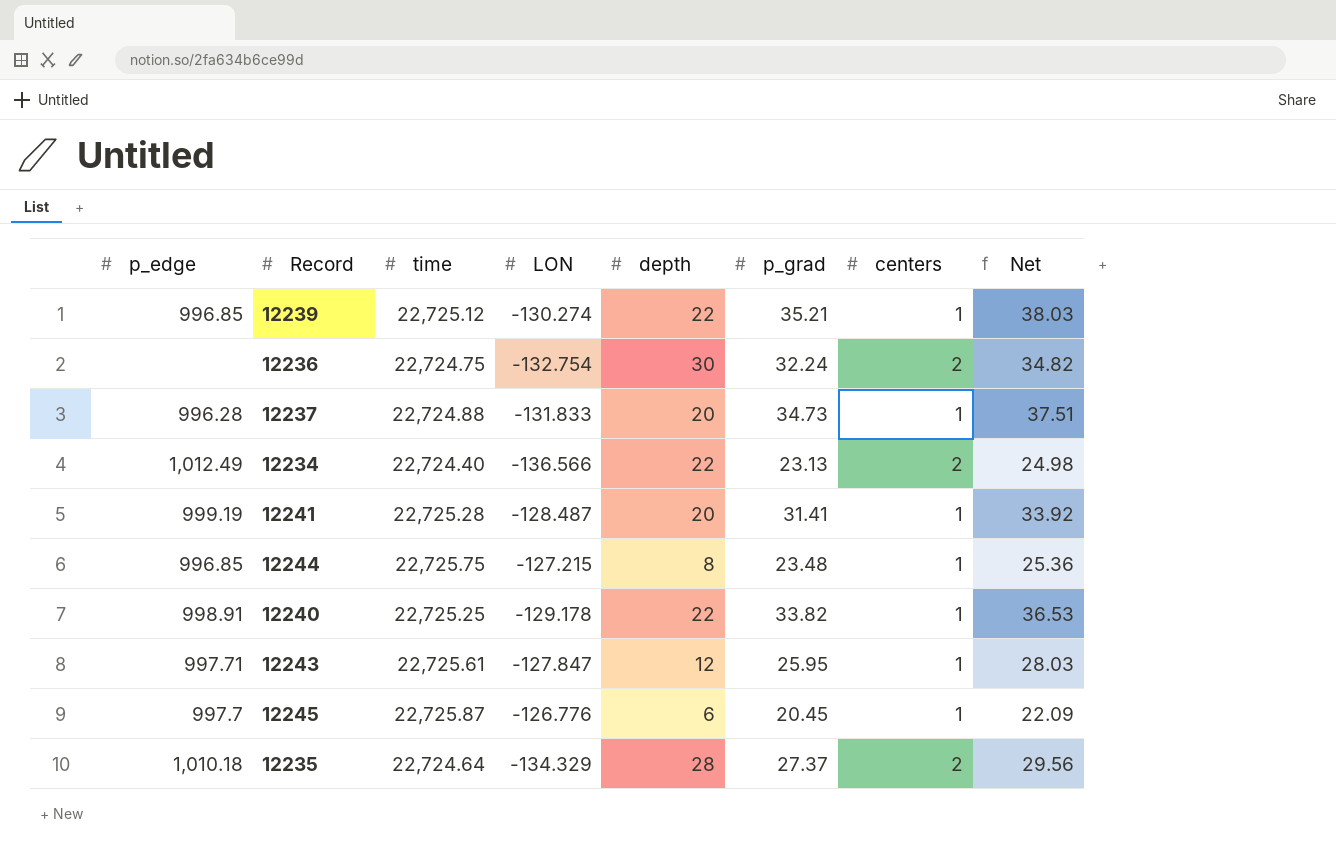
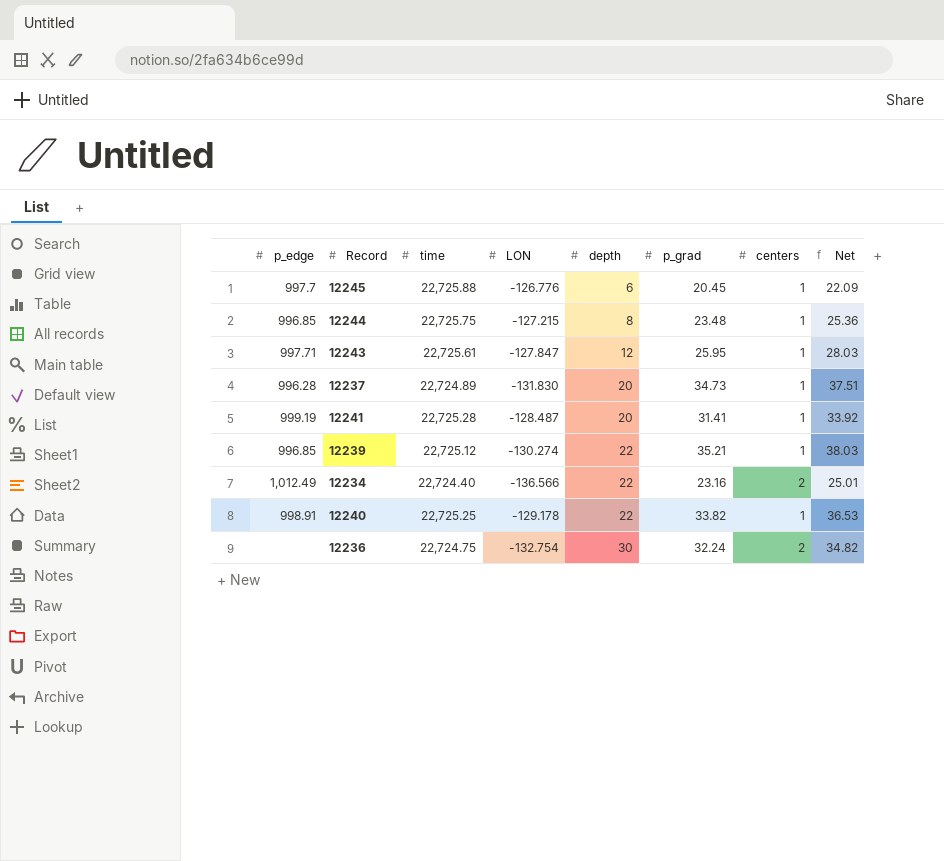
row order: none -> depth ascending
row 12235: 1,010.18 | 22,724.64 | -134.329 | 28 | 27.37 | 2 | 29.56 -> none
12245 | time: 22,725.87 -> 22,725.88
12237 | time: 22,724.88 -> 22,724.89
12237 | LON: -131.833 -> -131.830
12234 | p_grad: 23.13 -> 23.16
12234 | Net: 24.98 -> 25.01

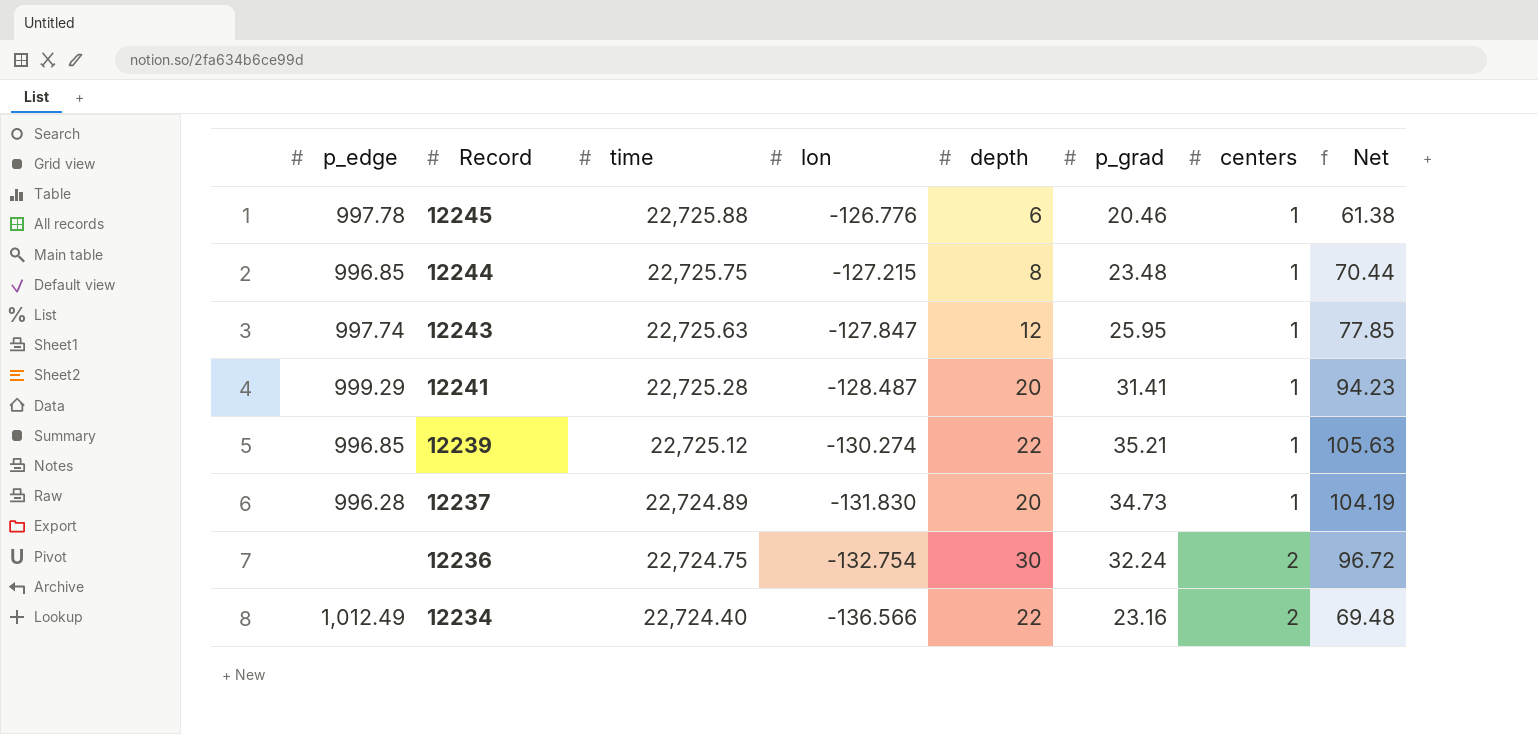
row order: depth ascending -> Record descending
column name: LON -> lon
column Net | formula: [p_grad] * 1.08 -> [p_grad] * 3
row 12240: 998.91 | 22,725.25 | -129.178 | 22 | 33.82 | 1 | 36.53 -> none
12245 | p_edge: 997.7 -> 997.78
12245 | p_grad: 20.45 -> 20.46
12243 | p_edge: 997.71 -> 997.74
12243 | time: 22,725.61 -> 22,725.63
12241 | p_edge: 999.19 -> 999.29

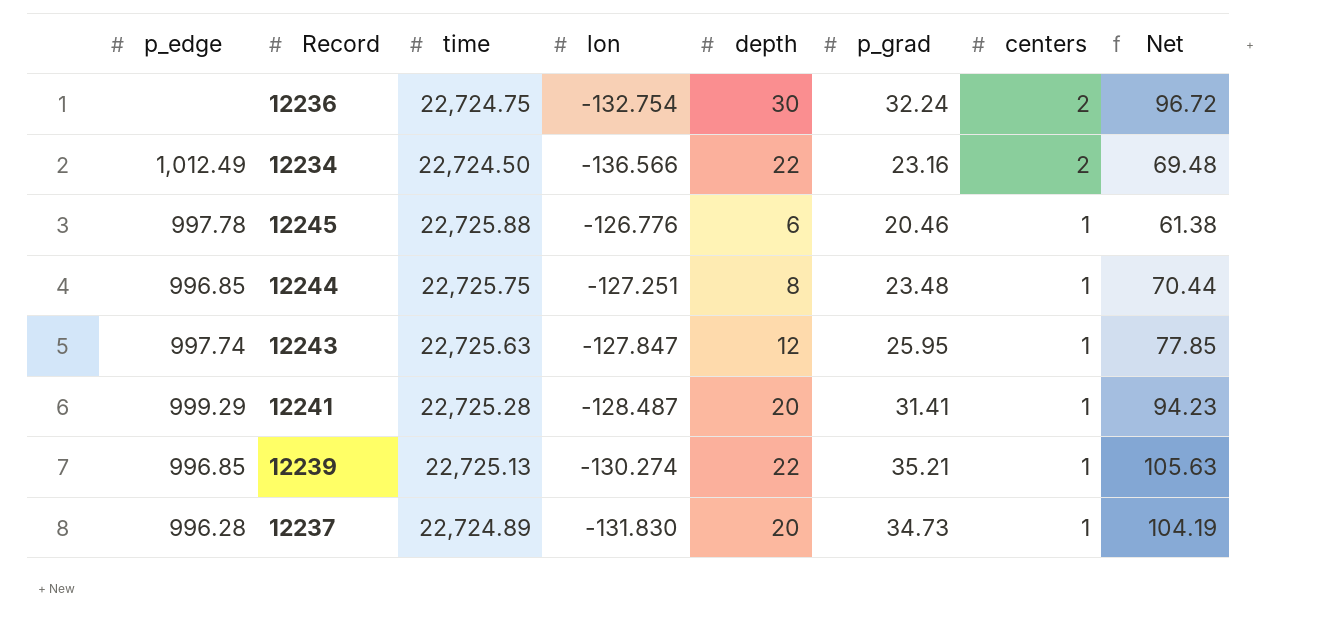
row order: Record descending -> centers descending
12234 | time: 22,724.40 -> 22,724.50
12244 | lon: -127.215 -> -127.251
12239 | time: 22,725.12 -> 22,725.13

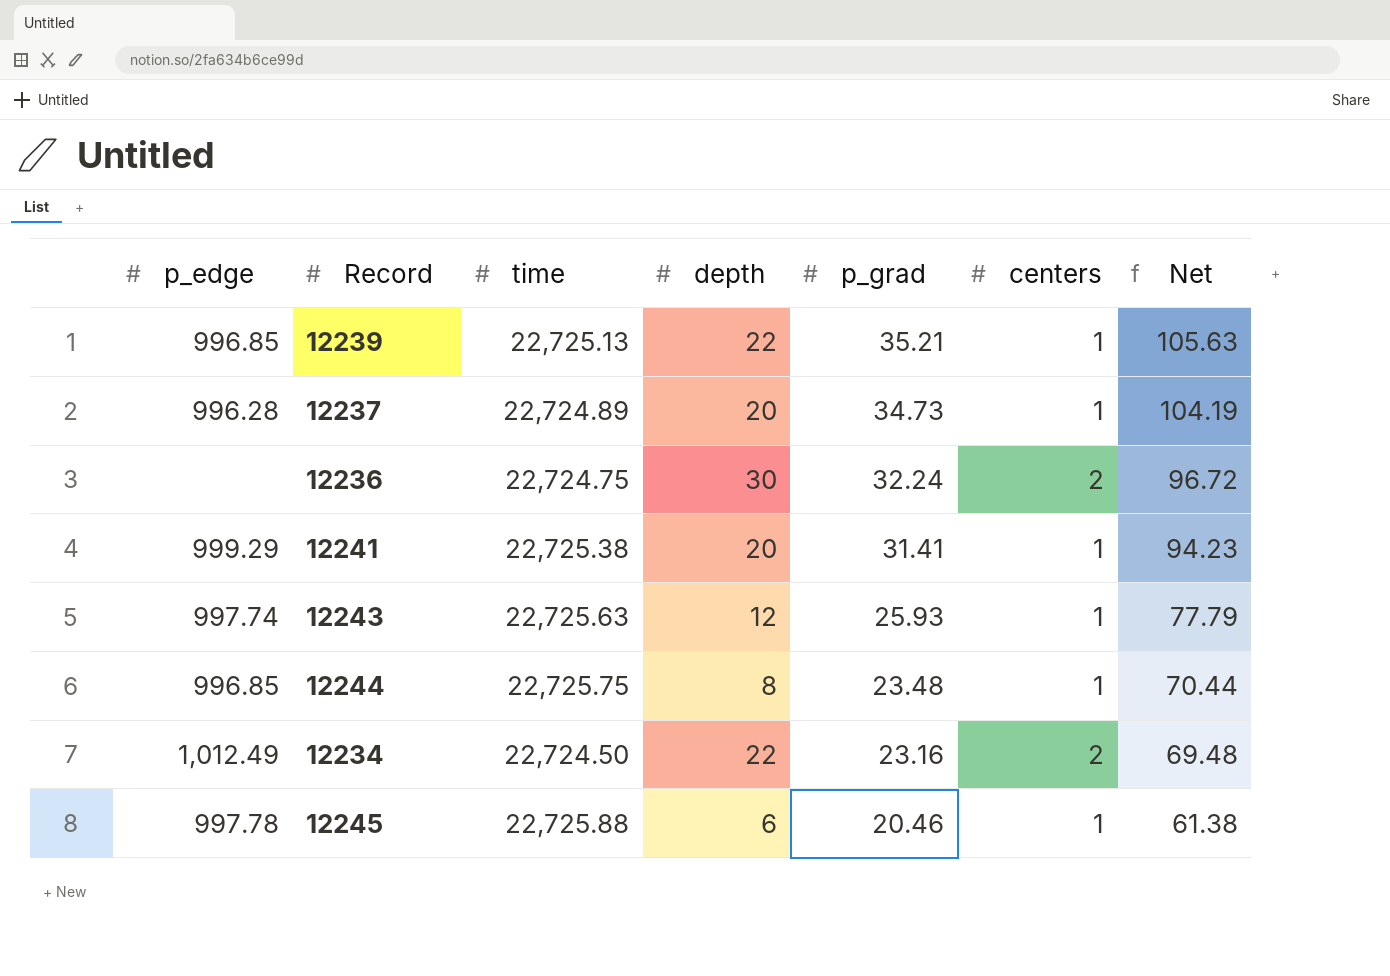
row order: centers descending -> p_grad descending
column lon | position: 4 -> none
12241 | time: 22,725.28 -> 22,725.38
12243 | p_grad: 25.95 -> 25.93
12243 | Net: 77.85 -> 77.79

